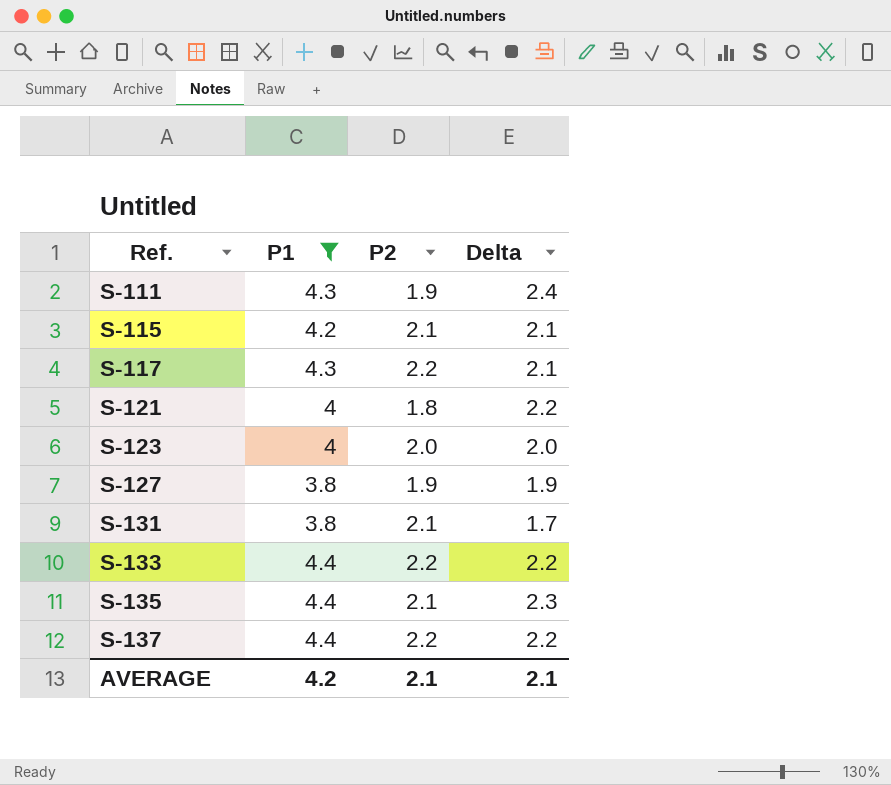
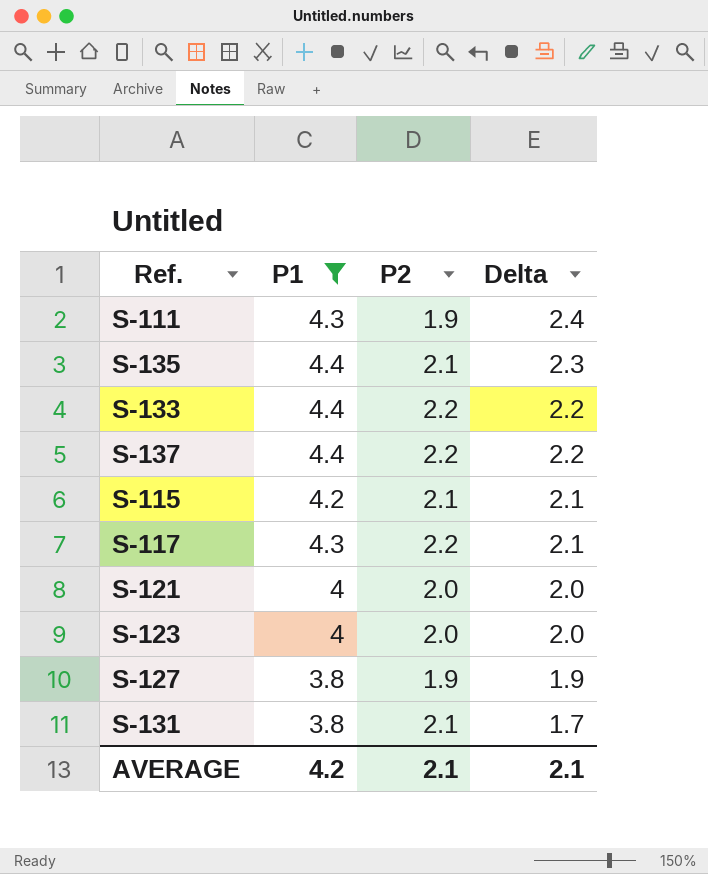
row order: Ref. ascending -> Delta descending
S-121 | P2: 1.8 -> 2.0
S-121 | Delta: 2.2 -> 2.0

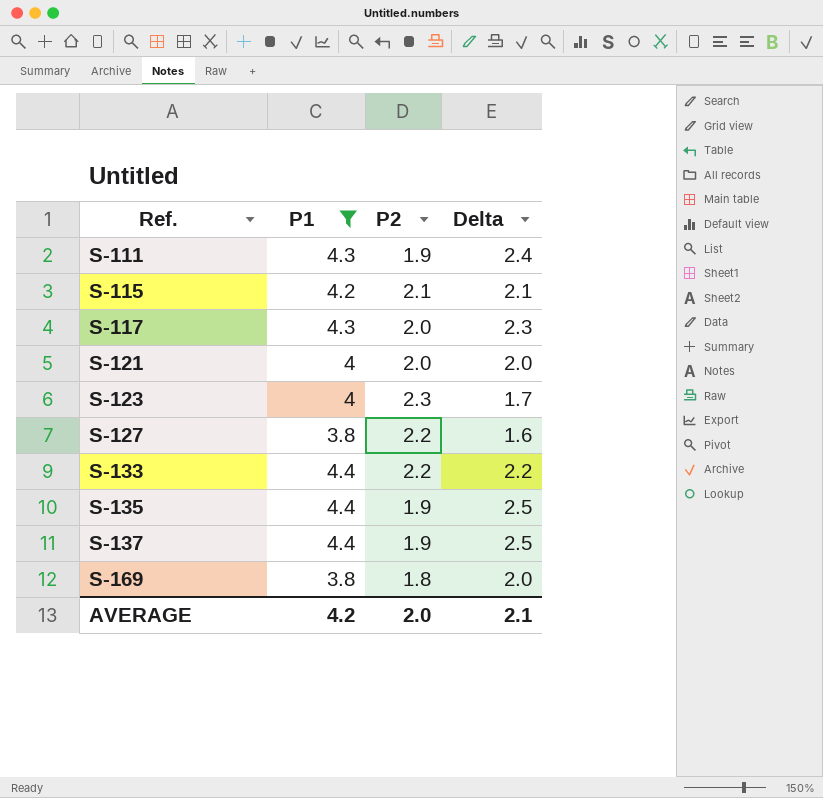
row order: Delta descending -> Ref. ascending
row S-131: 3.8 | 2.1 | 1.7 -> none
S-117 | P2: 2.2 -> 2.0
S-117 | Delta: 2.1 -> 2.3
S-123 | P2: 2.0 -> 2.3
S-123 | Delta: 2.0 -> 1.7
S-127 | P2: 1.9 -> 2.2
S-127 | Delta: 1.9 -> 1.6
S-135 | P2: 2.1 -> 1.9
S-135 | Delta: 2.3 -> 2.5
S-137 | P2: 2.2 -> 1.9
S-137 | Delta: 2.2 -> 2.5
row S-169: none -> 3.8 | 1.8 | 2.0
AVERAGE | P2: 2.1 -> 2.0

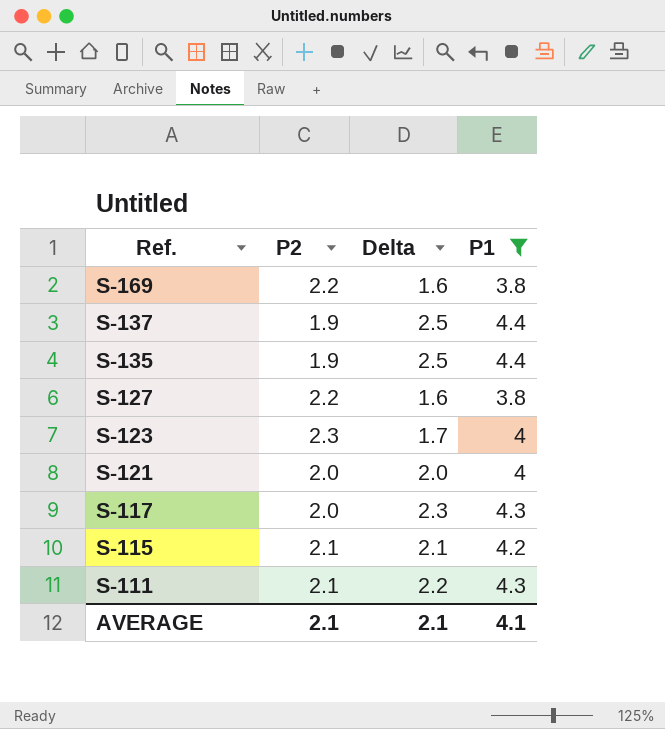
row order: Ref. ascending -> Ref. descending
column P1 | position: 2 -> 4
row S-133: 4.4 | 2.2 | 2.2 -> none
S-169 | P2: 1.8 -> 2.2
S-169 | Delta: 2.0 -> 1.6
S-111 | P2: 1.9 -> 2.1
S-111 | Delta: 2.4 -> 2.2
AVERAGE | P2: 2.0 -> 2.1
AVERAGE | P1: 4.2 -> 4.1

